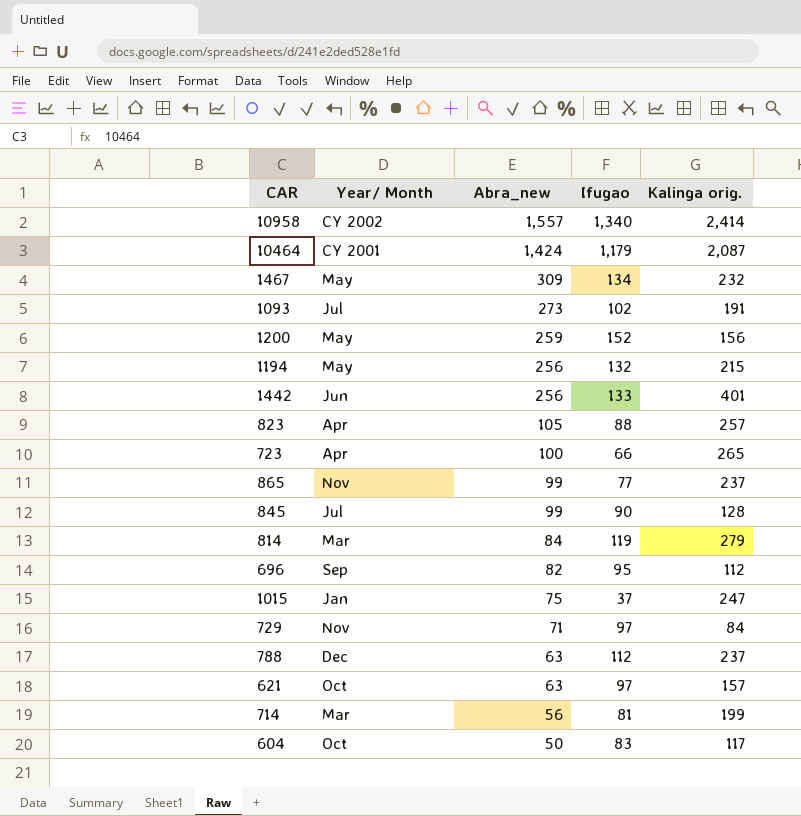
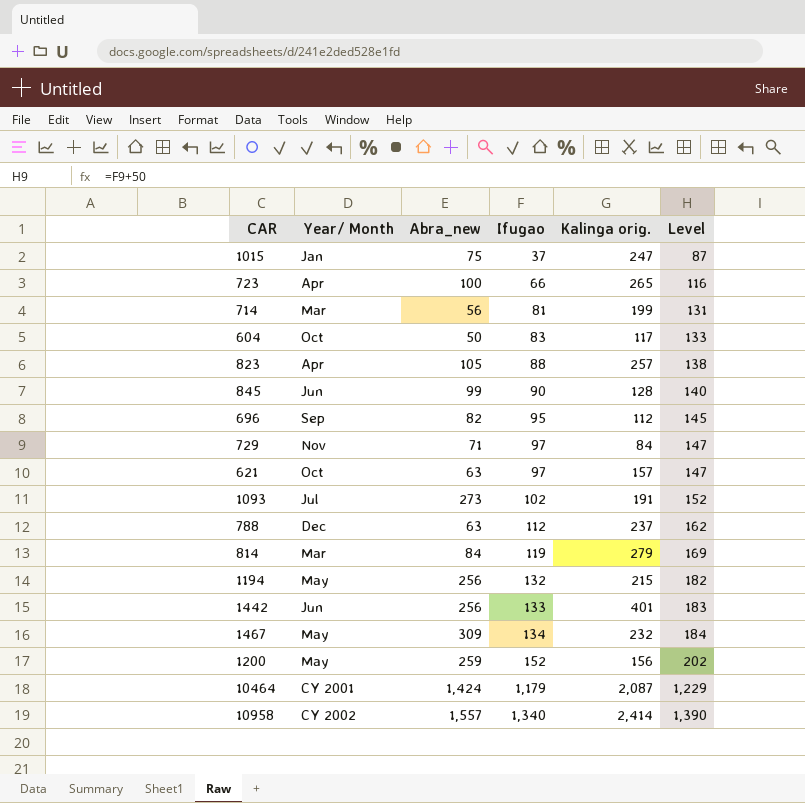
row order: Abra_new descending -> Ifugao ascending
column Level | formula: none -> [Ifugao] + 50
row 865: Nov | 99 | 77 | 237 -> none
845 | Year/ Month: Jul -> Jun

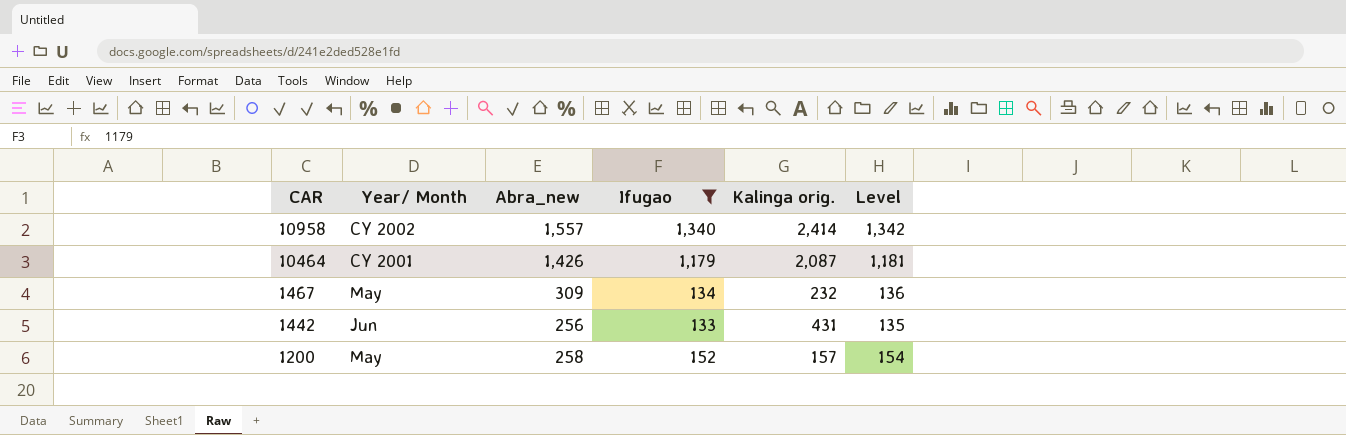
filter: none -> Ifugao >= 133
row order: Ifugao ascending -> CAR descending
column Level | formula: [Ifugao] + 50 -> [Ifugao] + 2
10464 | Abra_new: 1,424 -> 1,426
1442 | Kalinga orig.: 401 -> 431
1200 | Abra_new: 259 -> 258
1200 | Kalinga orig.: 156 -> 157

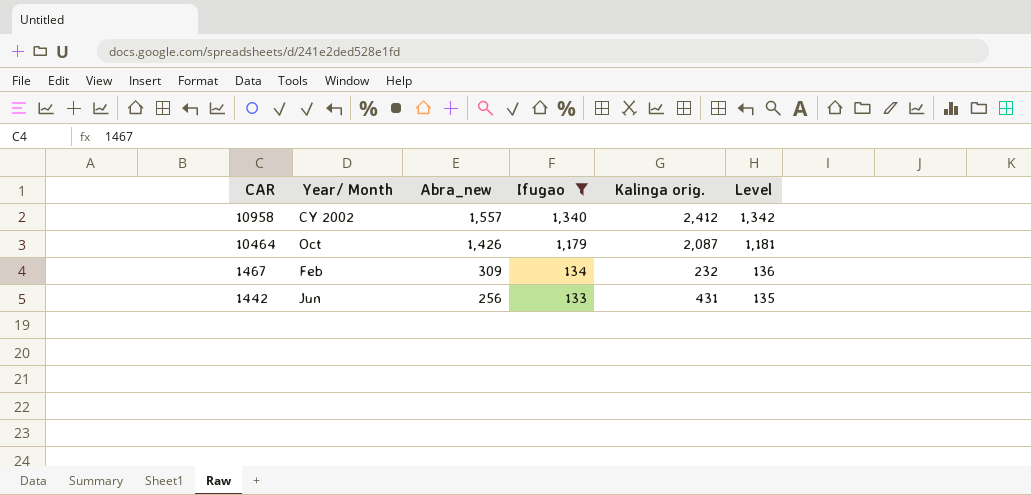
row 1200: May | 258 | 152 | 157 | 154 -> none
10958 | Kalinga orig.: 2,414 -> 2,412
10464 | Year/ Month: CY 2001 -> Oct
1467 | Year/ Month: May -> Feb

